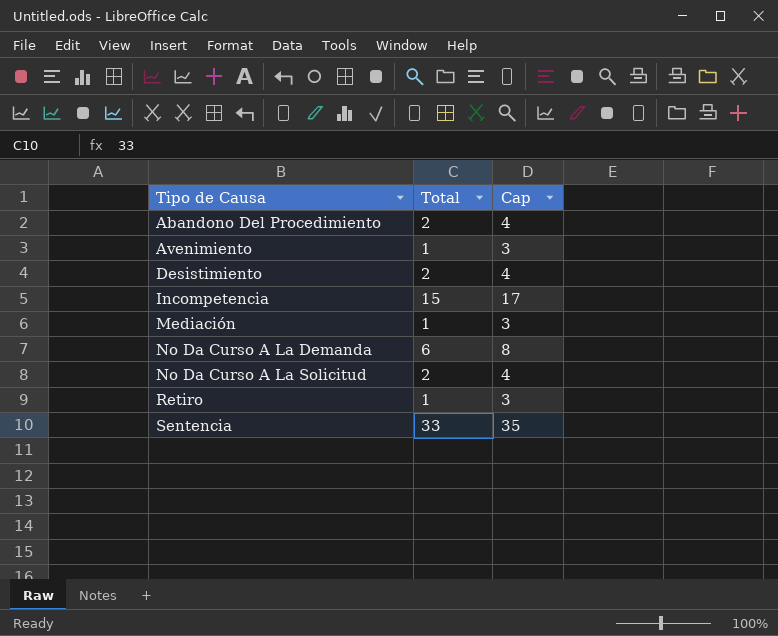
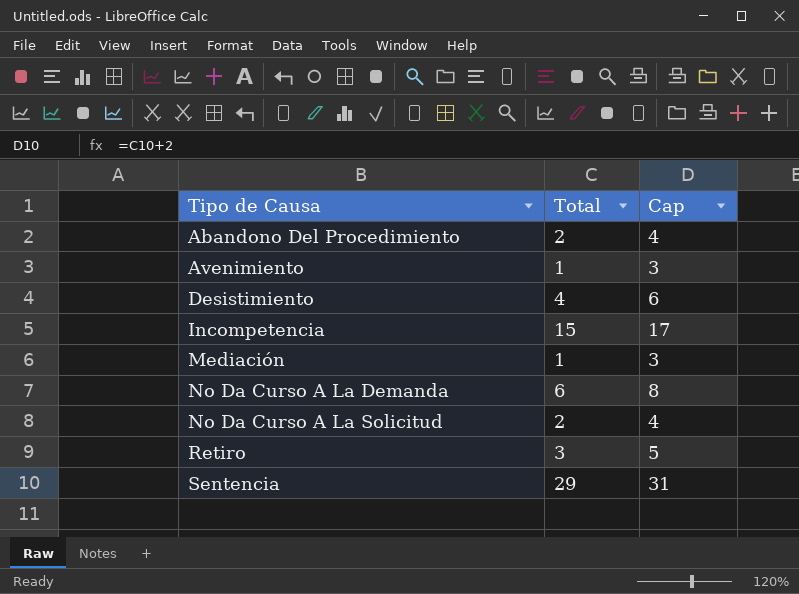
Desistimiento | Total: 2 -> 4
Desistimiento | Cap: 4 -> 6
Retiro | Total: 1 -> 3
Retiro | Cap: 3 -> 5
Sentencia | Total: 33 -> 29
Sentencia | Cap: 35 -> 31

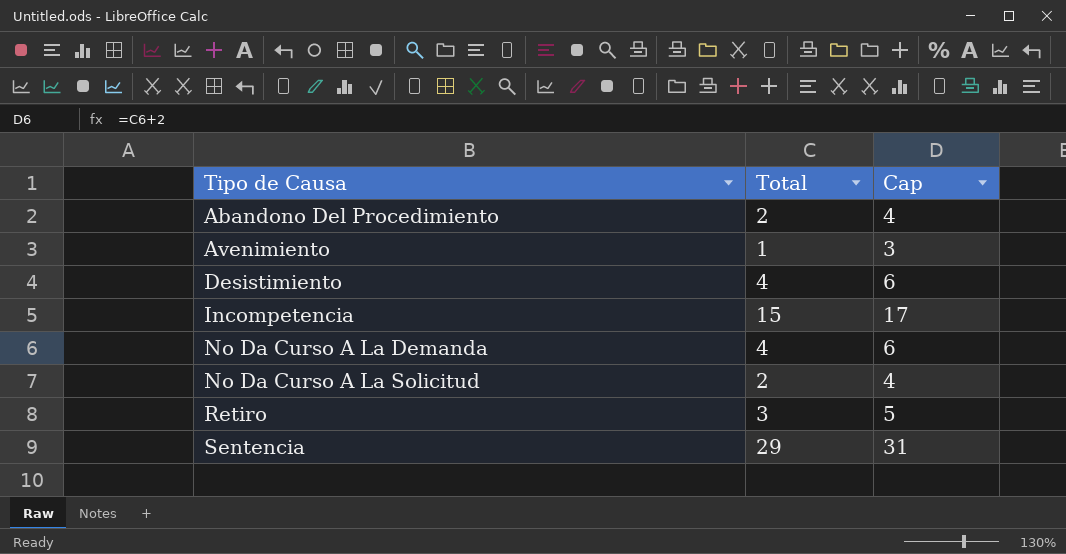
row Mediación: 1 | 3 -> none
No Da Curso A La Demanda | Total: 6 -> 4
No Da Curso A La Demanda | Cap: 8 -> 6

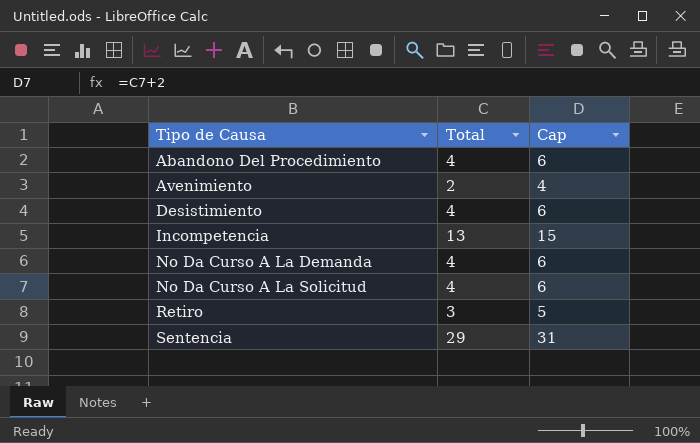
Abandono Del Procedimiento | Total: 2 -> 4
Abandono Del Procedimiento | Cap: 4 -> 6
Avenimiento | Total: 1 -> 2
Avenimiento | Cap: 3 -> 4
Incompetencia | Total: 15 -> 13
Incompetencia | Cap: 17 -> 15
No Da Curso A La Solicitud | Total: 2 -> 4
No Da Curso A La Solicitud | Cap: 4 -> 6

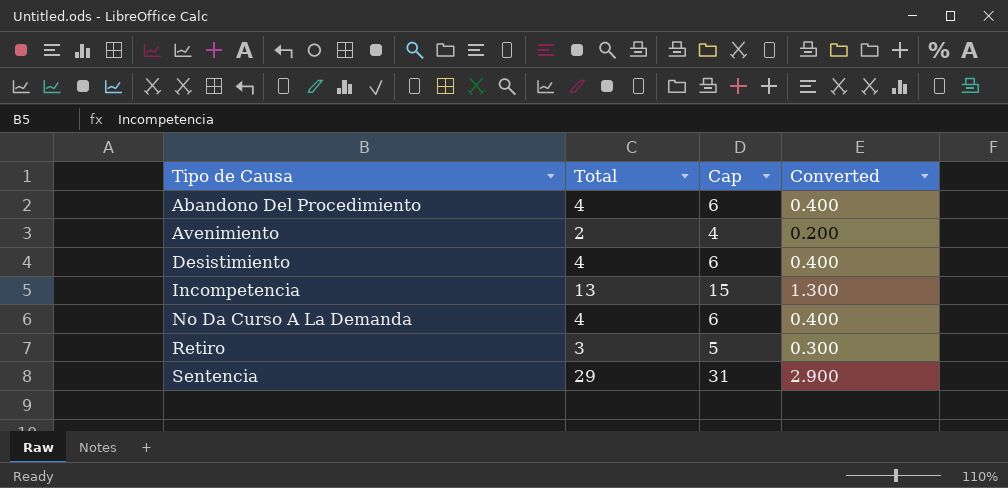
column Converted | formula: none -> [Total] * 0.1
row No Da Curso A La Solicitud: 4 | 6 -> none

